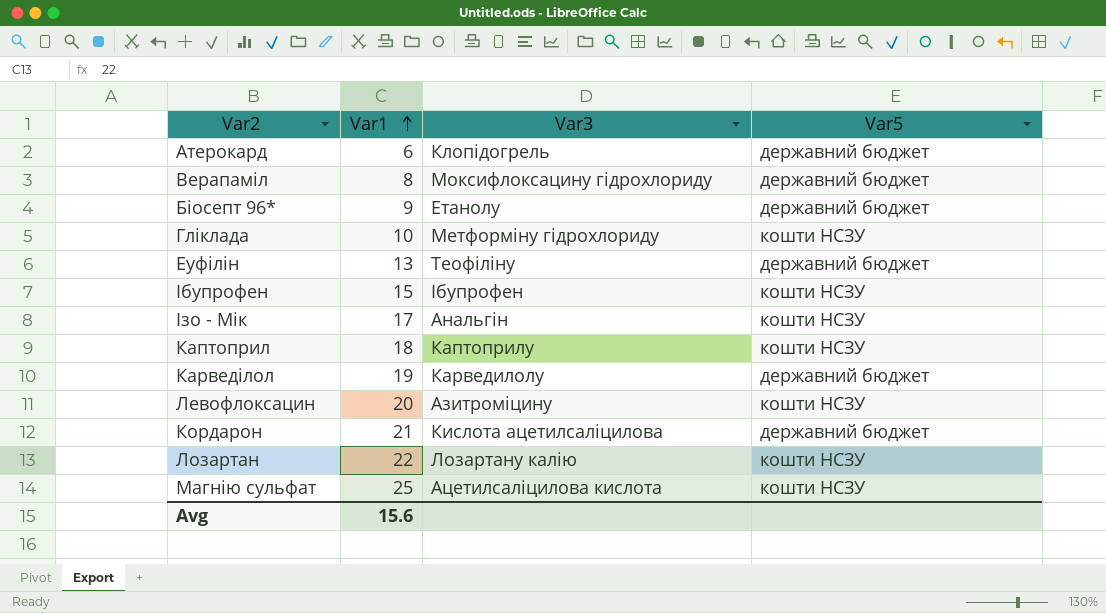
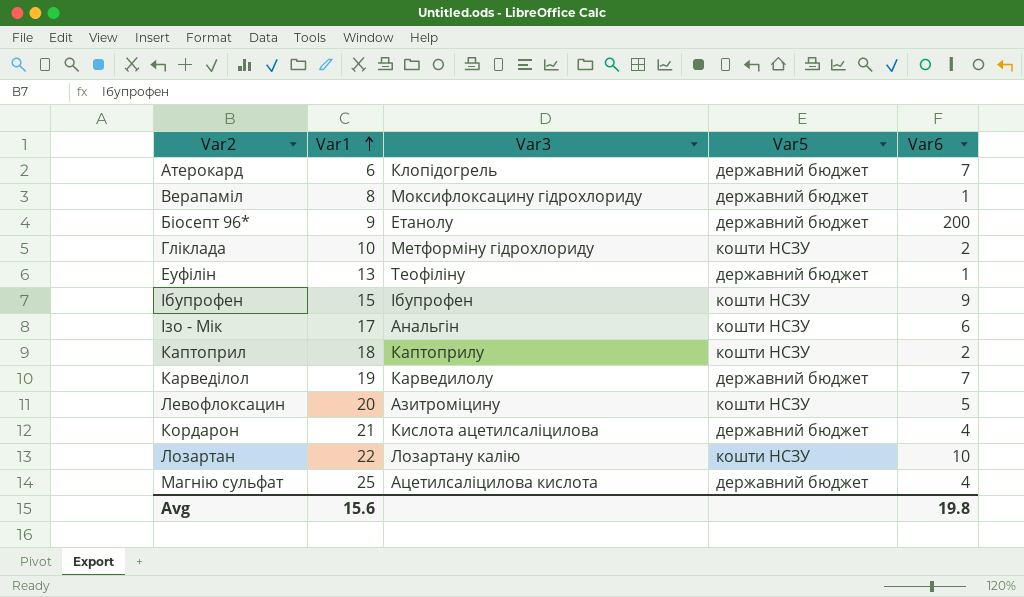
column Var6 | position: none -> 5
Магнію сульфат | Var5: кошти НСЗУ -> державний бюджет

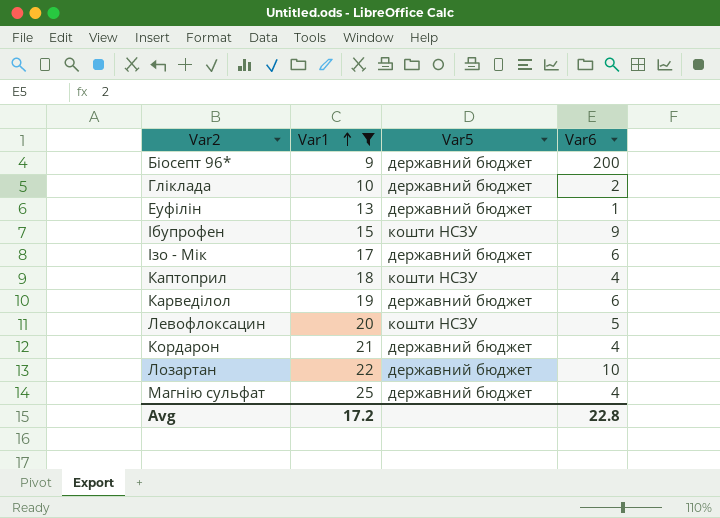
filter: none -> Var1 >= 9
column Var3 | position: 3 -> none
Гліклада | Var5: кошти НСЗУ -> державний бюджет
Ізо - Мік | Var5: кошти НСЗУ -> державний бюджет
Каптоприл | Var6: 2 -> 4
Карведілол | Var6: 7 -> 6
Лозартан | Var5: кошти НСЗУ -> державний бюджет
Avg | Var1: 15.6 -> 17.2
Avg | Var6: 19.8 -> 22.8

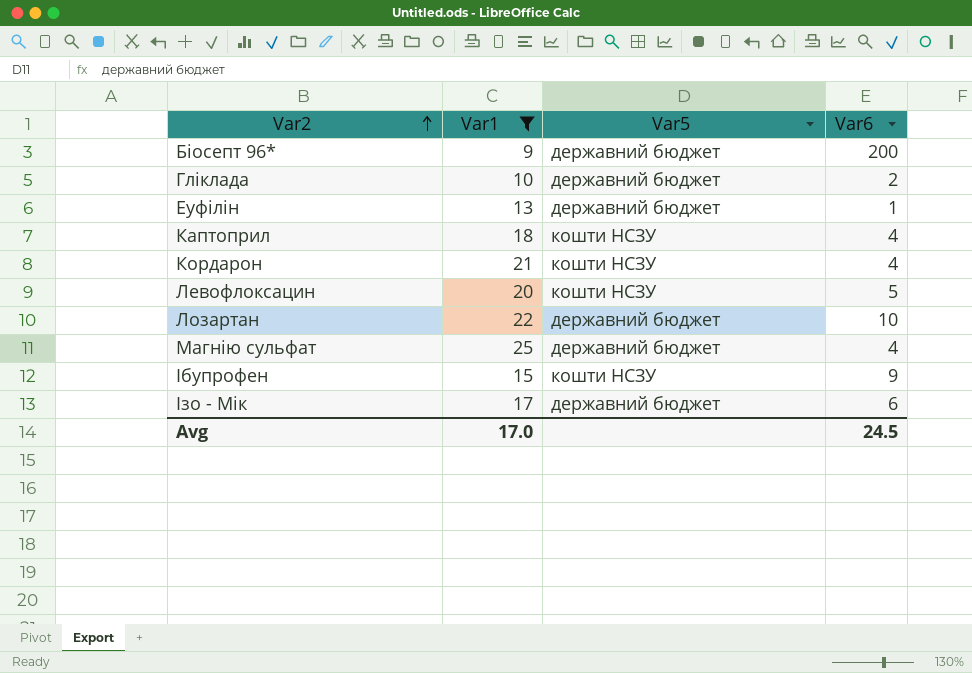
row order: Var1 ascending -> Var2 ascending
row Карведілол: 19 | державний бюджет | 6 -> none
Кордарон | Var5: державний бюджет -> кошти НСЗУ
Avg | Var1: 17.2 -> 17.0
Avg | Var6: 22.8 -> 24.5

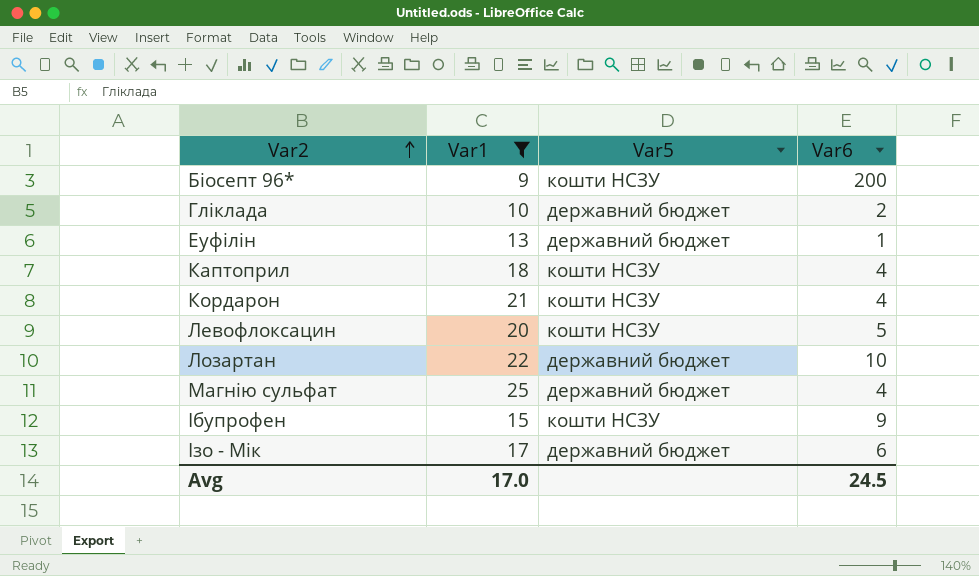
Біосепт 96* | Var5: державний бюджет -> кошти НСЗУ

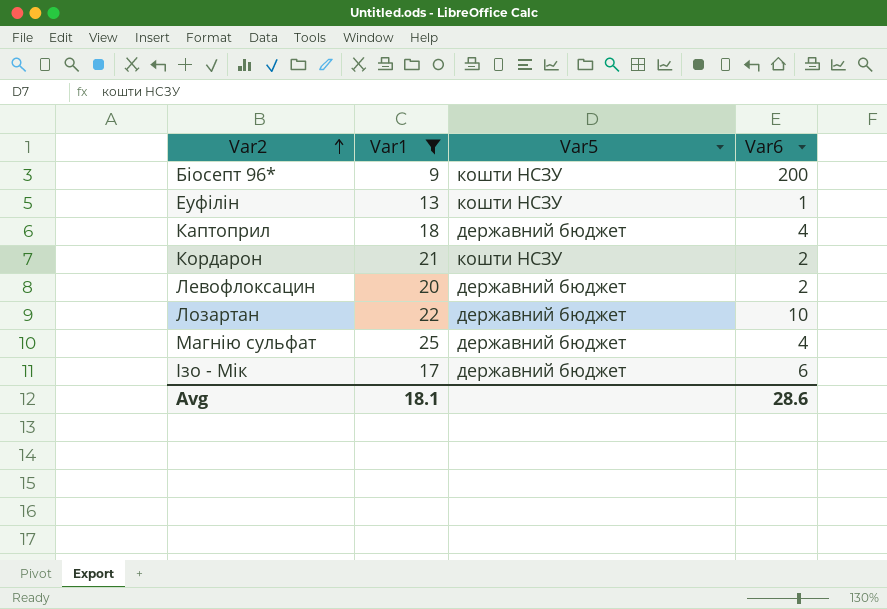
row Гліклада: 10 | державний бюджет | 2 -> none
row Ібупрофен: 15 | кошти НСЗУ | 9 -> none
Еуфілін | Var5: державний бюджет -> кошти НСЗУ
Каптоприл | Var5: кошти НСЗУ -> державний бюджет
Кордарон | Var6: 4 -> 2
Левофлоксацин | Var5: кошти НСЗУ -> державний бюджет
Левофлоксацин | Var6: 5 -> 2
Avg | Var1: 17.0 -> 18.1
Avg | Var6: 24.5 -> 28.6

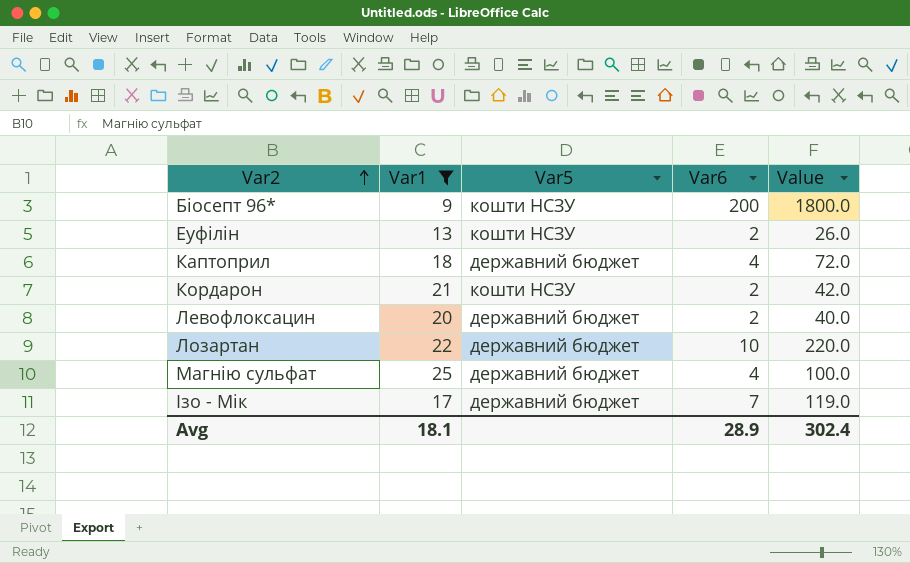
column Value | formula: none -> [Var1] * [Var6]
Еуфілін | Var6: 1 -> 2
Ізо - Мік | Var6: 6 -> 7
Avg | Var6: 28.6 -> 28.9

